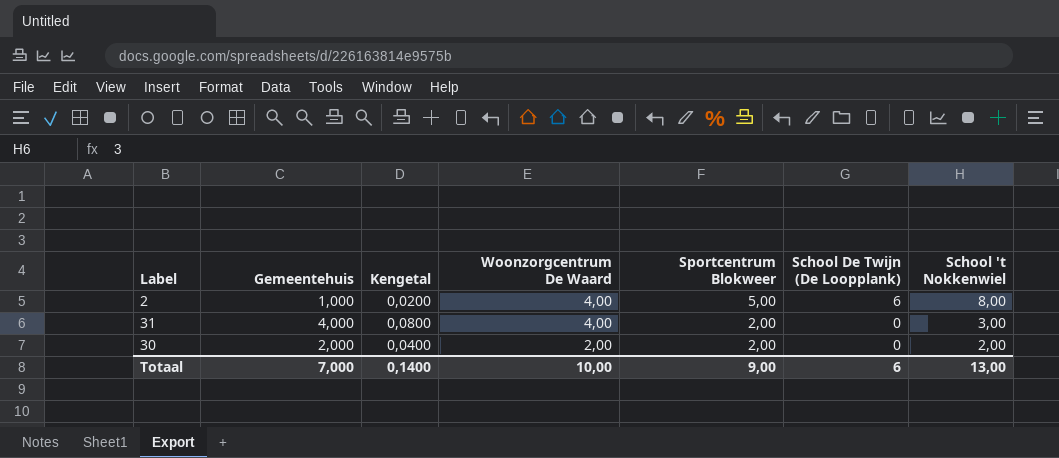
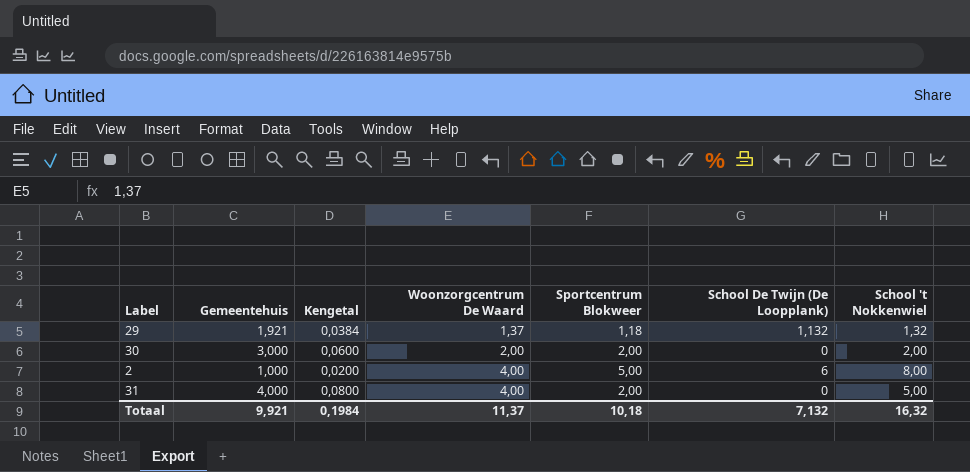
row order: Woonzorgcentrum De Waard descending -> Woonzorgcentrum De Waard ascending
row 29: none -> 1,921 | 0,0384 | 1,37 | 1,18 | 1,132 | 1,32
30 | Gemeentehuis: 2,000 -> 3,000
30 | Kengetal: 0,0400 -> 0,0600
31 | School 't Nokkenwiel: 3,00 -> 5,00
Totaal | Gemeentehuis: 7,000 -> 9,921
Totaal | Kengetal: 0,1400 -> 0,1984
Totaal | Woonzorgcentrum De Waard: 10,00 -> 11,37
Totaal | Sportcentrum Blokweer: 9,00 -> 10,18
Totaal | School De Twijn (De Loopplank): 6 -> 7,132
Totaal | School 't Nokkenwiel: 13,00 -> 16,32

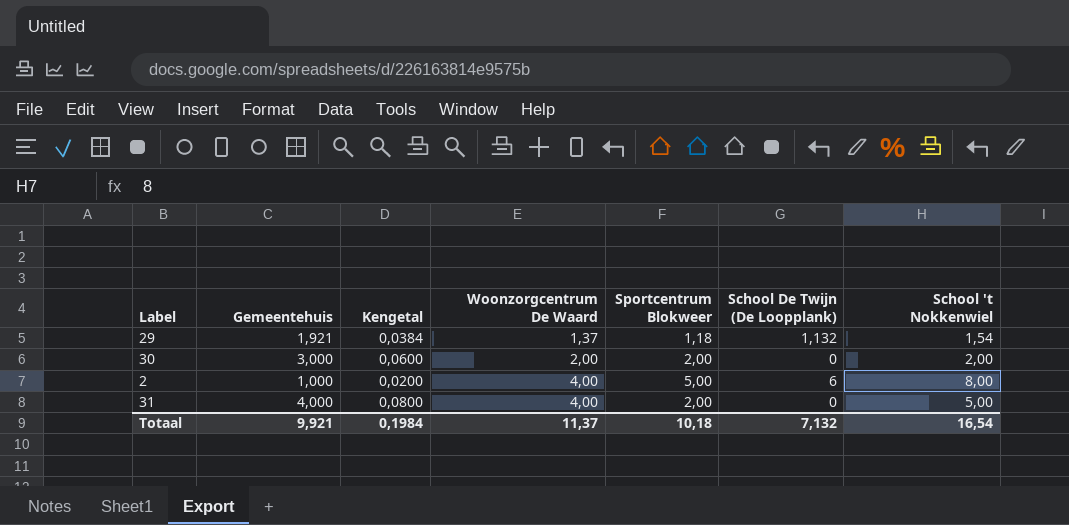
29 | School 't Nokkenwiel: 1,32 -> 1,54
Totaal | School 't Nokkenwiel: 16,32 -> 16,54

